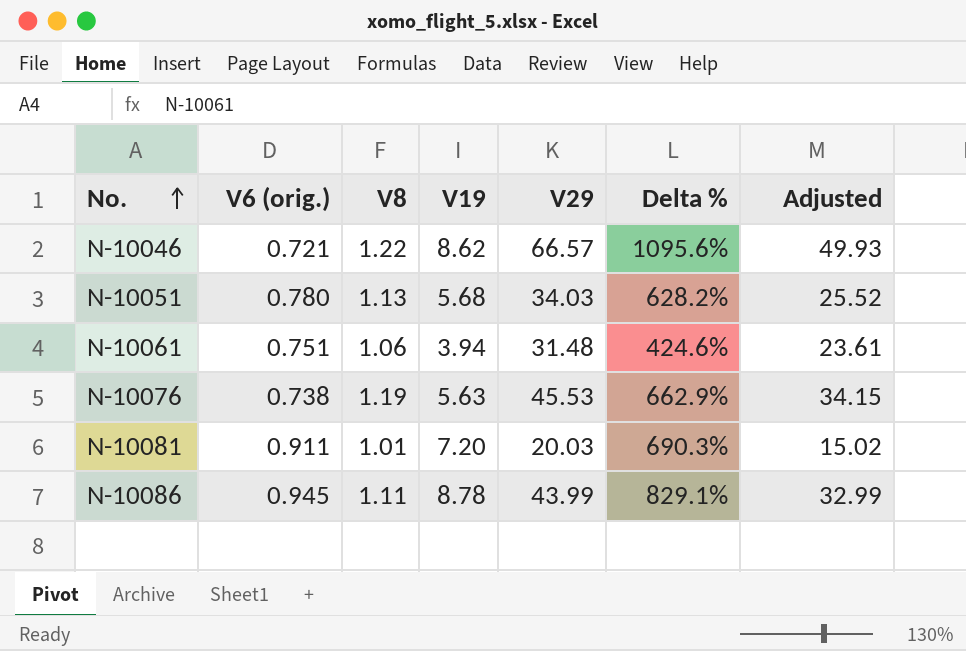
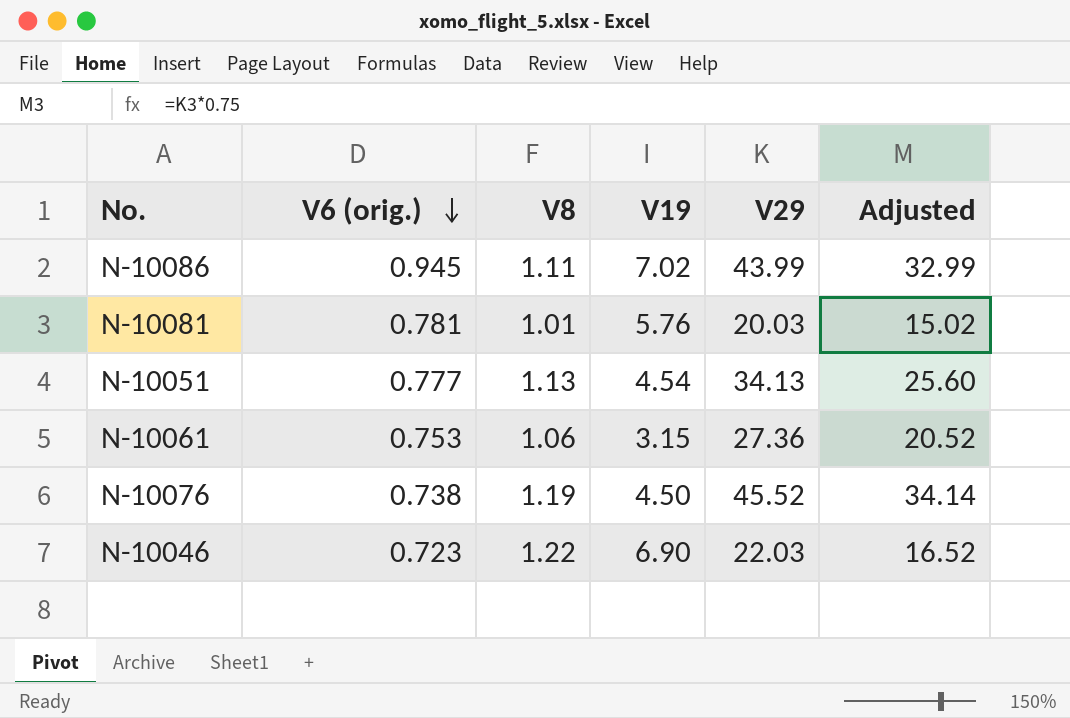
row order: No. ascending -> V6 (orig.) descending
column Delta % | formula: ([V19] - [V6 (orig.)]) / [V6 (orig.)] -> none
N-10086 | V19: 8.78 -> 7.02
N-10081 | V6 (orig.): 0.911 -> 0.781
N-10081 | V19: 7.20 -> 5.76
N-10051 | V6 (orig.): 0.780 -> 0.777
N-10051 | V19: 5.68 -> 4.54
N-10051 | V29: 34.03 -> 34.13
N-10051 | Adjusted: 25.52 -> 25.60
N-10061 | V6 (orig.): 0.751 -> 0.753
N-10061 | V19: 3.94 -> 3.15
N-10061 | V29: 31.48 -> 27.36
N-10061 | Adjusted: 23.61 -> 20.52
N-10076 | V19: 5.63 -> 4.50
N-10076 | V29: 45.53 -> 45.52
N-10076 | Adjusted: 34.15 -> 34.14
N-10046 | V6 (orig.): 0.721 -> 0.723
N-10046 | V19: 8.62 -> 6.90
N-10046 | V29: 66.57 -> 22.03
N-10046 | Adjusted: 49.93 -> 16.52

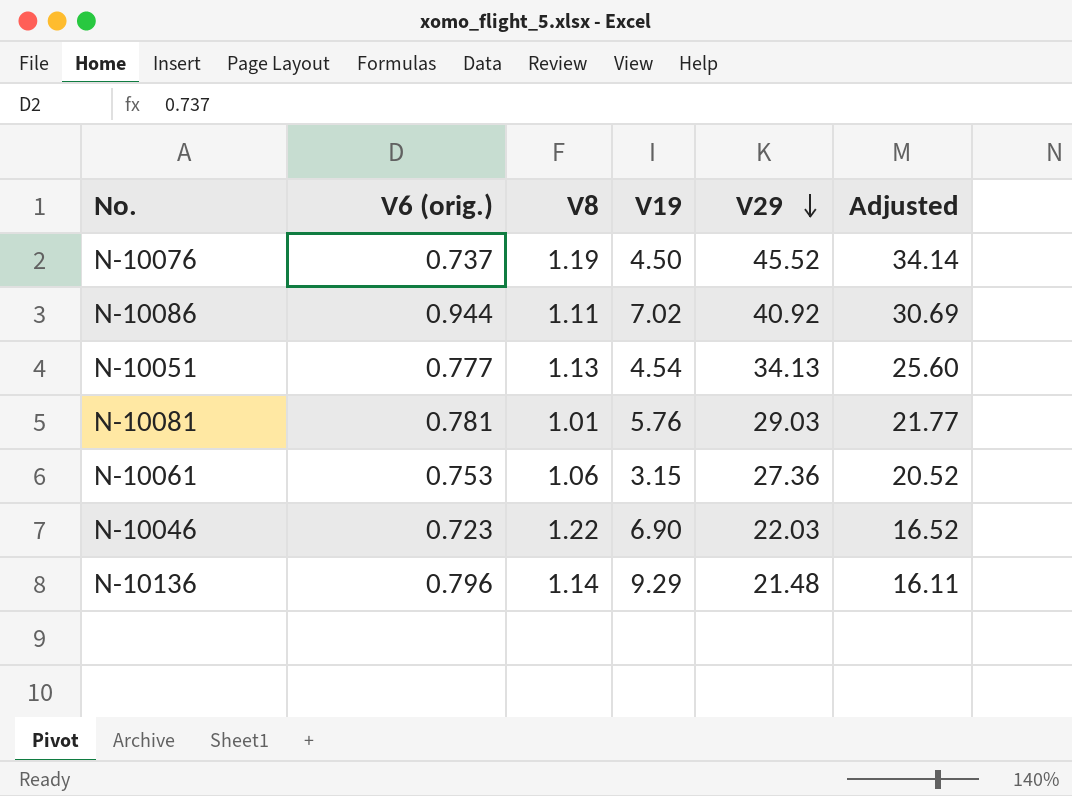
row order: V6 (orig.) descending -> V29 descending
N-10076 | V6 (orig.): 0.738 -> 0.737
N-10086 | V6 (orig.): 0.945 -> 0.944
N-10086 | V29: 43.99 -> 40.92
N-10086 | Adjusted: 32.99 -> 30.69
N-10081 | V29: 20.03 -> 29.03
N-10081 | Adjusted: 15.02 -> 21.77
row N-10136: none -> 0.796 | 1.14 | 9.29 | 21.48 | 16.11

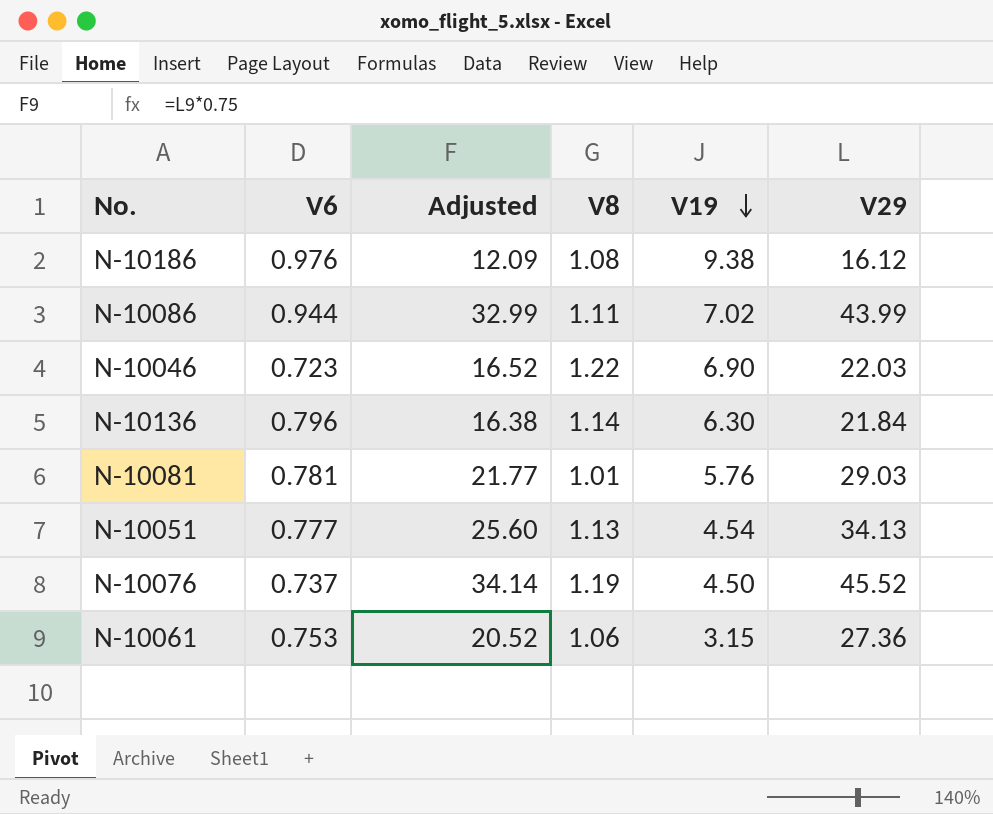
row order: V29 descending -> V19 descending
column name: V6 (orig.) -> V6
column Adjusted | position: 6 -> 3
row N-10186: none -> 0.976 | 12.09 | 1.08 | 9.38 | 16.12
N-10086 | Adjusted: 30.69 -> 32.99
N-10086 | V29: 40.92 -> 43.99
N-10136 | Adjusted: 16.11 -> 16.38
N-10136 | V19: 9.29 -> 6.30
N-10136 | V29: 21.48 -> 21.84

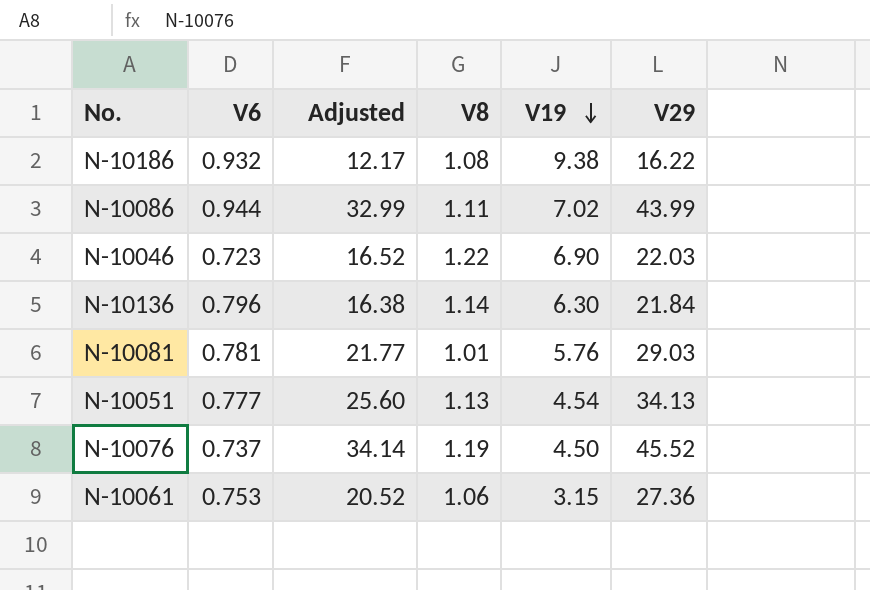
N-10186 | V6: 0.976 -> 0.932
N-10186 | Adjusted: 12.09 -> 12.17
N-10186 | V29: 16.12 -> 16.22

